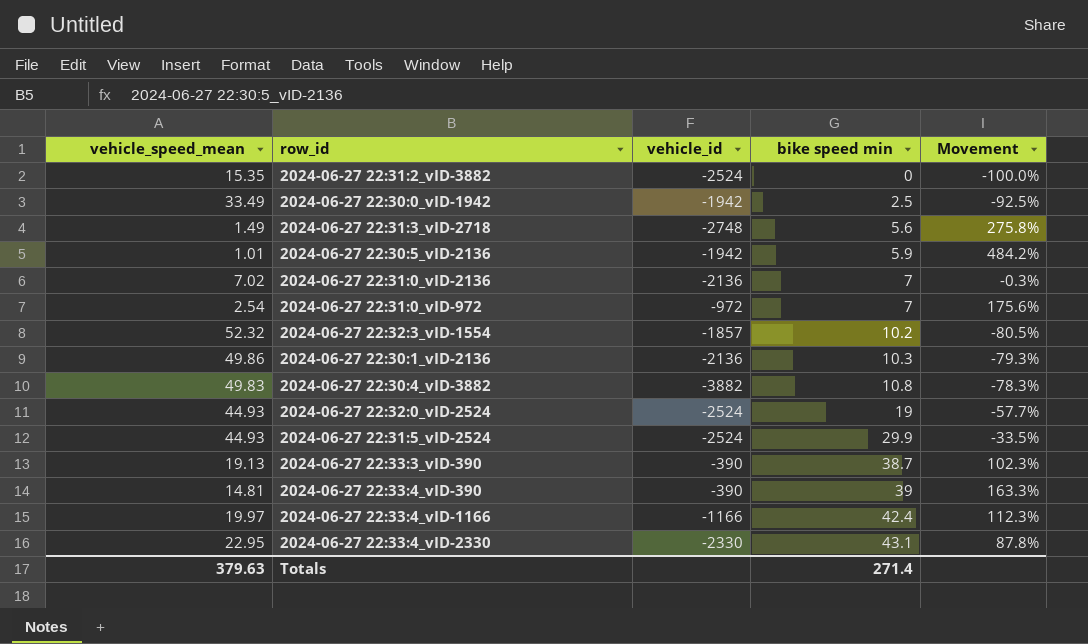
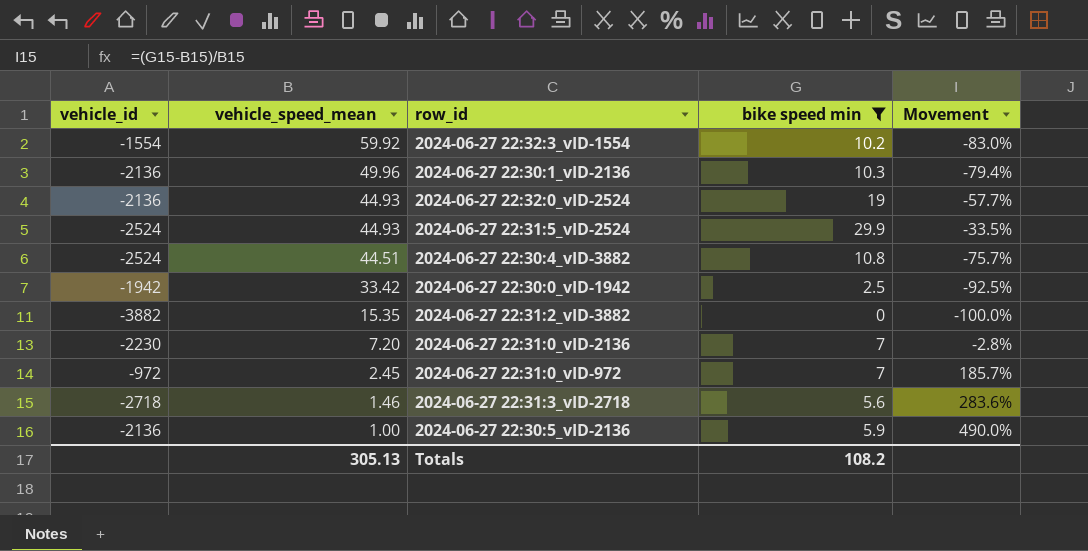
filter: none -> bike speed min <= 29.9
row order: bike speed min ascending -> vehicle_speed_mean descending
column vehicle_id | position: 3 -> 1
2024-06-27 22:32:3_vID-1554 | vehicle_id: -1857 -> -1554
2024-06-27 22:32:3_vID-1554 | vehicle_speed_mean: 52.32 -> 59.92
2024-06-27 22:32:3_vID-1554 | Movement: -80.5% -> -83.0%
2024-06-27 22:30:1_vID-2136 | vehicle_speed_mean: 49.86 -> 49.96
2024-06-27 22:30:1_vID-2136 | Movement: -79.3% -> -79.4%
2024-06-27 22:32:0_vID-2524 | vehicle_id: -2524 -> -2136
2024-06-27 22:30:4_vID-3882 | vehicle_id: -3882 -> -2524
2024-06-27 22:30:4_vID-3882 | vehicle_speed_mean: 49.83 -> 44.51
2024-06-27 22:30:4_vID-3882 | Movement: -78.3% -> -75.7%
2024-06-27 22:30:0_vID-1942 | vehicle_speed_mean: 33.49 -> 33.42
2024-06-27 22:31:2_vID-3882 | vehicle_id: -2524 -> -3882
2024-06-27 22:31:0_vID-2136 | vehicle_id: -2136 -> -2230
2024-06-27 22:31:0_vID-2136 | vehicle_speed_mean: 7.02 -> 7.20
2024-06-27 22:31:0_vID-2136 | Movement: -0.3% -> -2.8%
2024-06-27 22:31:0_vID-972 | vehicle_speed_mean: 2.54 -> 2.45
2024-06-27 22:31:0_vID-972 | Movement: 175.6% -> 185.7%
2024-06-27 22:31:3_vID-2718 | vehicle_id: -2748 -> -2718
2024-06-27 22:31:3_vID-2718 | vehicle_speed_mean: 1.49 -> 1.46
2024-06-27 22:31:3_vID-2718 | Movement: 275.8% -> 283.6%
2024-06-27 22:30:5_vID-2136 | vehicle_id: -1942 -> -2136
2024-06-27 22:30:5_vID-2136 | vehicle_speed_mean: 1.01 -> 1.00
2024-06-27 22:30:5_vID-2136 | Movement: 484.2% -> 490.0%
Totals | vehicle_speed_mean: 379.63 -> 305.13
Totals | bike speed min: 271.4 -> 108.2

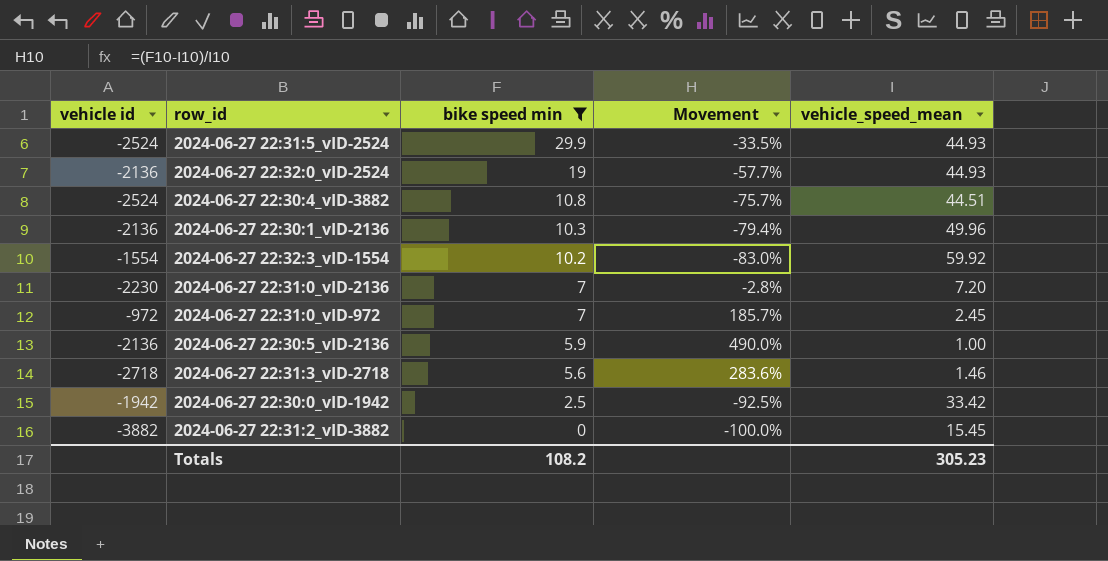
row order: vehicle_speed_mean descending -> bike speed min descending
column name: vehicle_id -> vehicle id
column vehicle_speed_mean | position: 2 -> 5
2024-06-27 22:31:2_vID-3882 | vehicle_speed_mean: 15.35 -> 15.45
Totals | vehicle_speed_mean: 305.13 -> 305.23

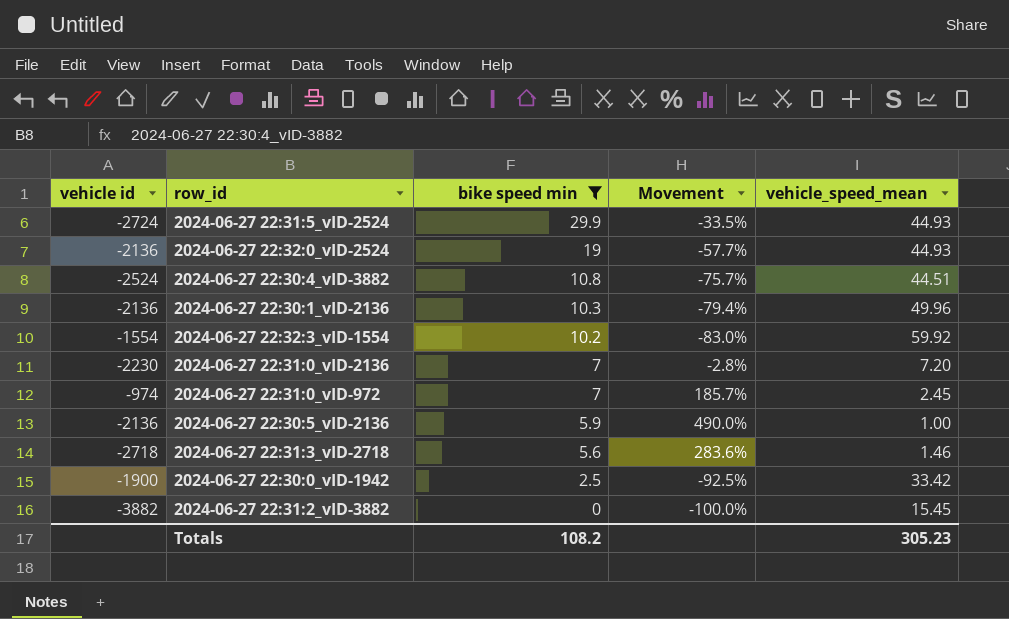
2024-06-27 22:31:5_vID-2524 | vehicle id: -2524 -> -2724
2024-06-27 22:31:0_vID-972 | vehicle id: -972 -> -974
2024-06-27 22:30:0_vID-1942 | vehicle id: -1942 -> -1900

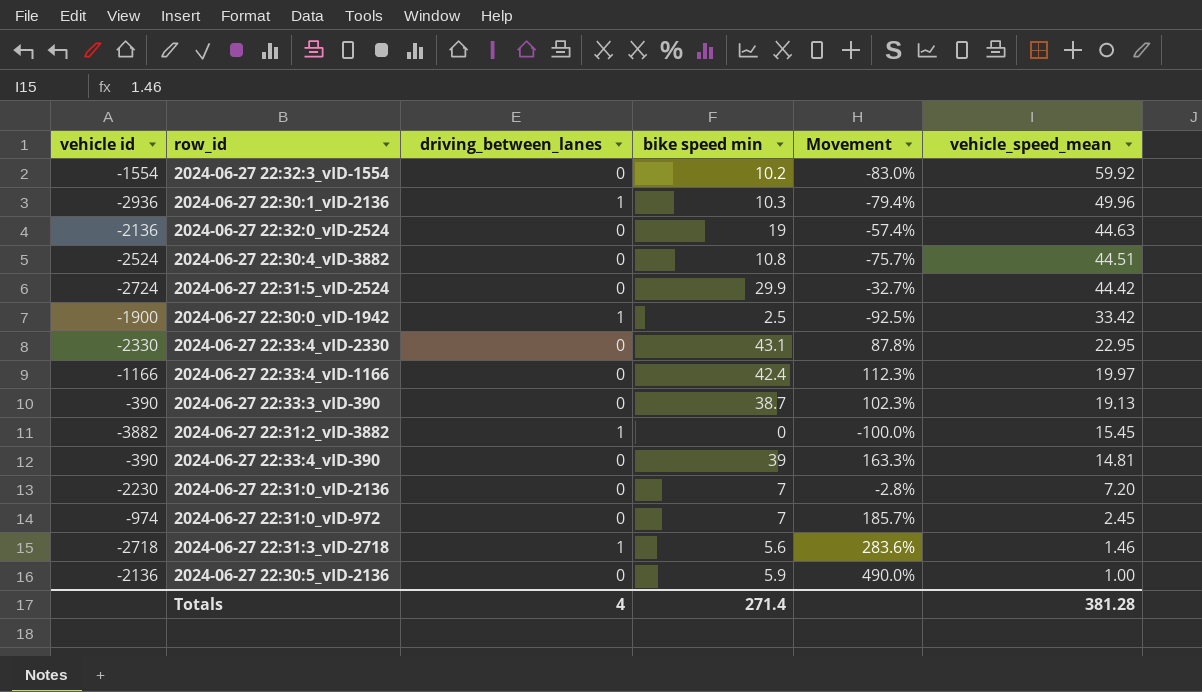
filter: bike speed min <= 29.9 -> none
row order: bike speed min descending -> vehicle_speed_mean descending
column driving_between_lanes | position: none -> 3
2024-06-27 22:30:1_vID-2136 | vehicle id: -2136 -> -2936
2024-06-27 22:32:0_vID-2524 | Movement: -57.7% -> -57.4%
2024-06-27 22:32:0_vID-2524 | vehicle_speed_mean: 44.93 -> 44.63
2024-06-27 22:31:5_vID-2524 | Movement: -33.5% -> -32.7%
2024-06-27 22:31:5_vID-2524 | vehicle_speed_mean: 44.93 -> 44.42
Totals | bike speed min: 108.2 -> 271.4
Totals | vehicle_speed_mean: 305.23 -> 381.28

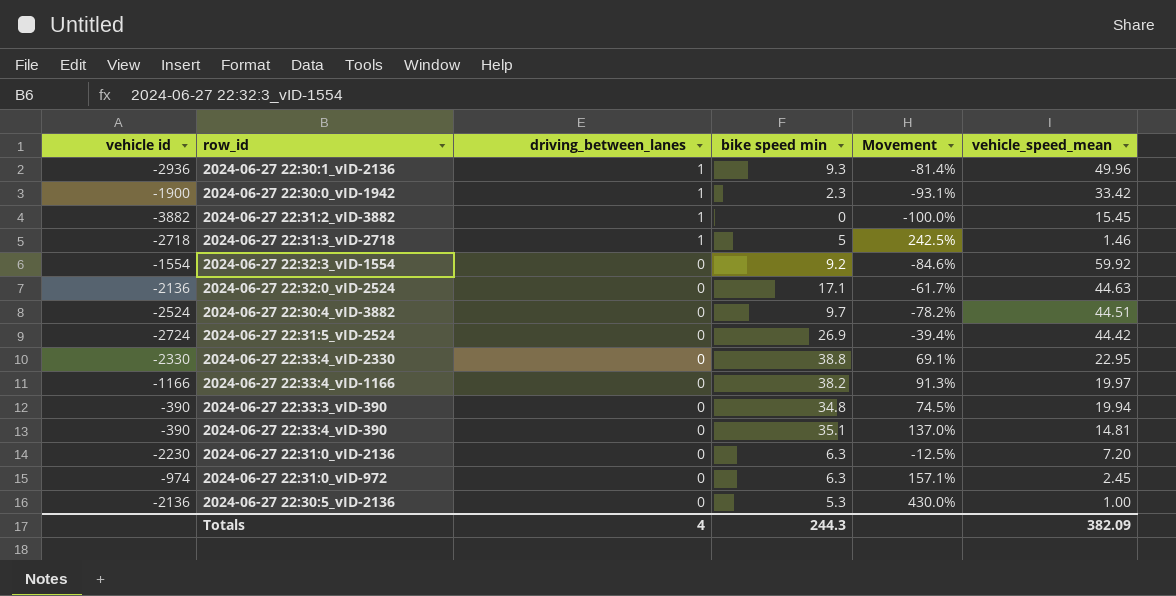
row order: vehicle_speed_mean descending -> driving_between_lanes descending
2024-06-27 22:30:1_vID-2136 | bike speed min: 10.3 -> 9.3
2024-06-27 22:30:1_vID-2136 | Movement: -79.4% -> -81.4%
2024-06-27 22:30:0_vID-1942 | bike speed min: 2.5 -> 2.3
2024-06-27 22:30:0_vID-1942 | Movement: -92.5% -> -93.1%
2024-06-27 22:31:3_vID-2718 | bike speed min: 5.6 -> 5
2024-06-27 22:31:3_vID-2718 | Movement: 283.6% -> 242.5%
2024-06-27 22:32:3_vID-1554 | bike speed min: 10.2 -> 9.2
2024-06-27 22:32:3_vID-1554 | Movement: -83.0% -> -84.6%
2024-06-27 22:32:0_vID-2524 | bike speed min: 19 -> 17.1
2024-06-27 22:32:0_vID-2524 | Movement: -57.4% -> -61.7%
2024-06-27 22:30:4_vID-3882 | bike speed min: 10.8 -> 9.7
2024-06-27 22:30:4_vID-3882 | Movement: -75.7% -> -78.2%
2024-06-27 22:31:5_vID-2524 | bike speed min: 29.9 -> 26.9
2024-06-27 22:31:5_vID-2524 | Movement: -32.7% -> -39.4%
2024-06-27 22:33:4_vID-2330 | bike speed min: 43.1 -> 38.8
2024-06-27 22:33:4_vID-2330 | Movement: 87.8% -> 69.1%
2024-06-27 22:33:4_vID-1166 | bike speed min: 42.4 -> 38.2
2024-06-27 22:33:4_vID-1166 | Movement: 112.3% -> 91.3%
2024-06-27 22:33:3_vID-390 | bike speed min: 38.7 -> 34.8
2024-06-27 22:33:3_vID-390 | Movement: 102.3% -> 74.5%
2024-06-27 22:33:3_vID-390 | vehicle_speed_mean: 19.13 -> 19.94
2024-06-27 22:33:4_vID-390 | bike speed min: 39 -> 35.1
2024-06-27 22:33:4_vID-390 | Movement: 163.3% -> 137.0%
2024-06-27 22:31:0_vID-2136 | bike speed min: 7 -> 6.3
2024-06-27 22:31:0_vID-2136 | Movement: -2.8% -> -12.5%
2024-06-27 22:31:0_vID-972 | bike speed min: 7 -> 6.3
2024-06-27 22:31:0_vID-972 | Movement: 185.7% -> 157.1%
2024-06-27 22:30:5_vID-2136 | bike speed min: 5.9 -> 5.3
2024-06-27 22:30:5_vID-2136 | Movement: 490.0% -> 430.0%
Totals | bike speed min: 271.4 -> 244.3
Totals | vehicle_speed_mean: 381.28 -> 382.09

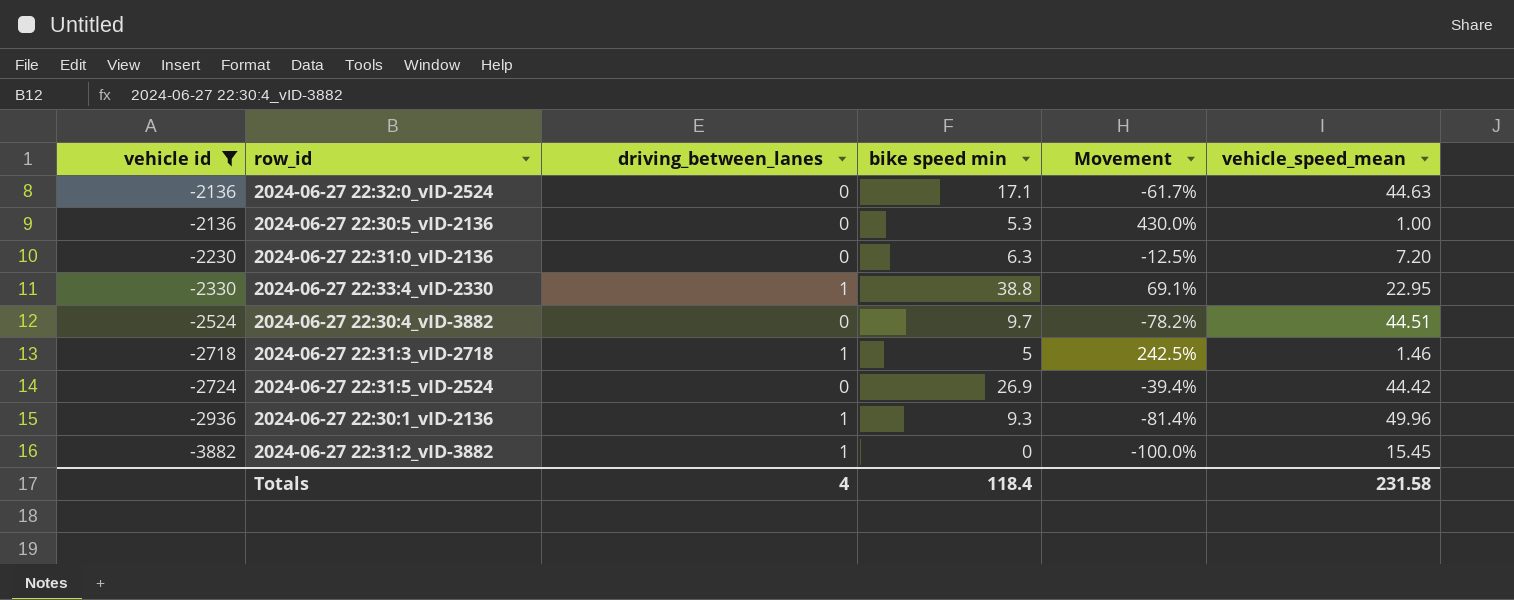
filter: none -> vehicle id <= -2136
row order: driving_between_lanes descending -> vehicle id descending
2024-06-27 22:33:4_vID-2330 | driving_between_lanes: 0 -> 1
Totals | bike speed min: 244.3 -> 118.4
Totals | vehicle_speed_mean: 382.09 -> 231.58

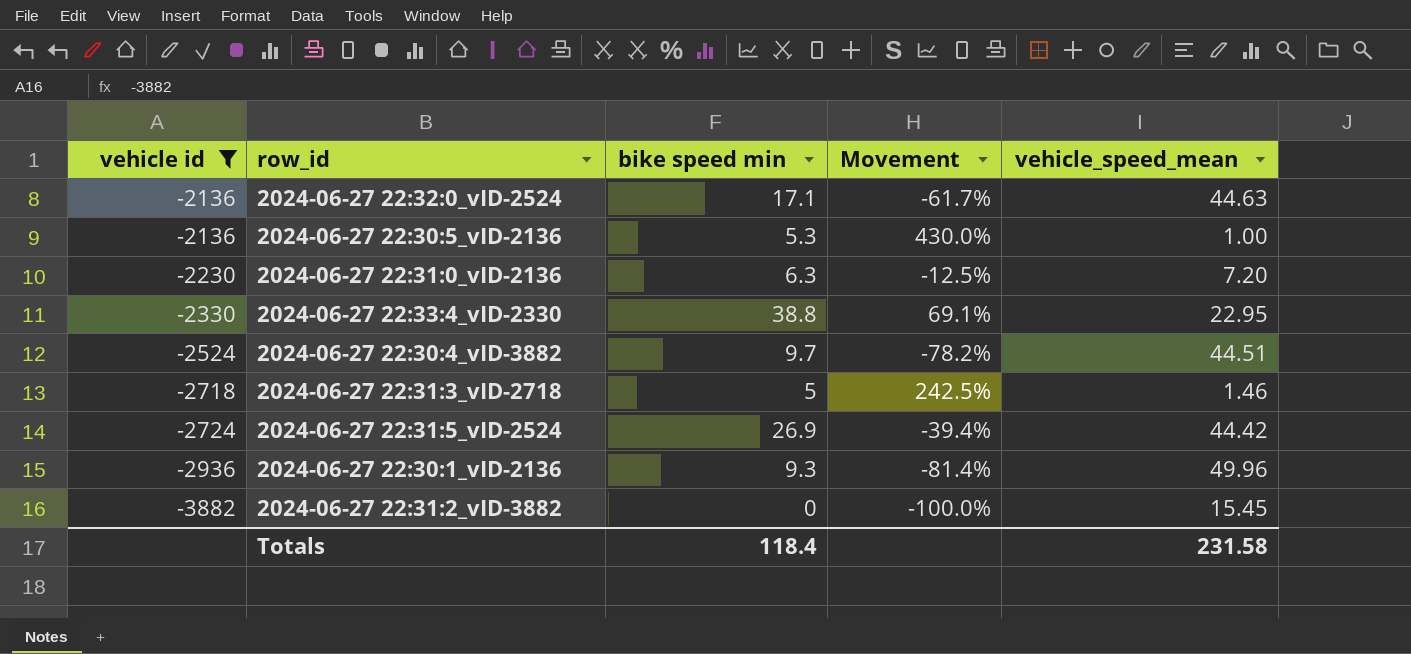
column driving_between_lanes | position: 3 -> none

